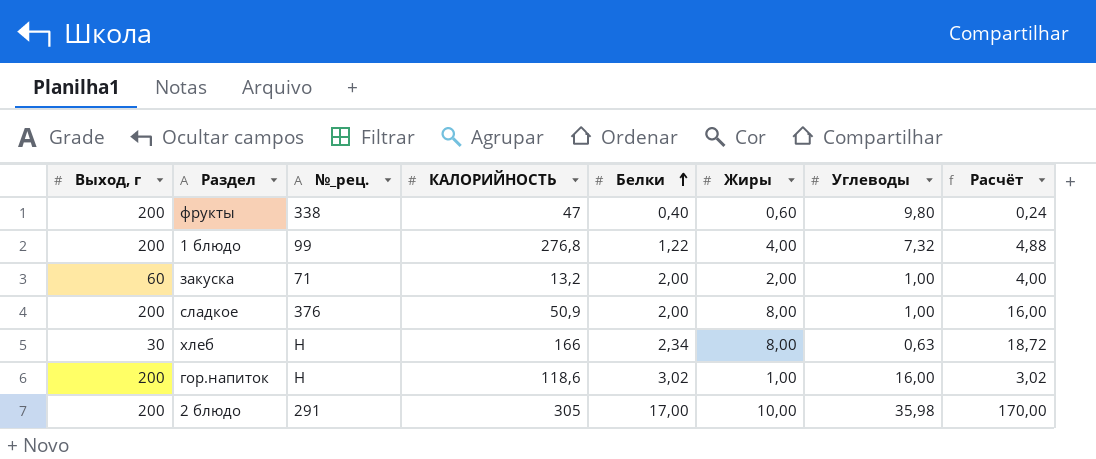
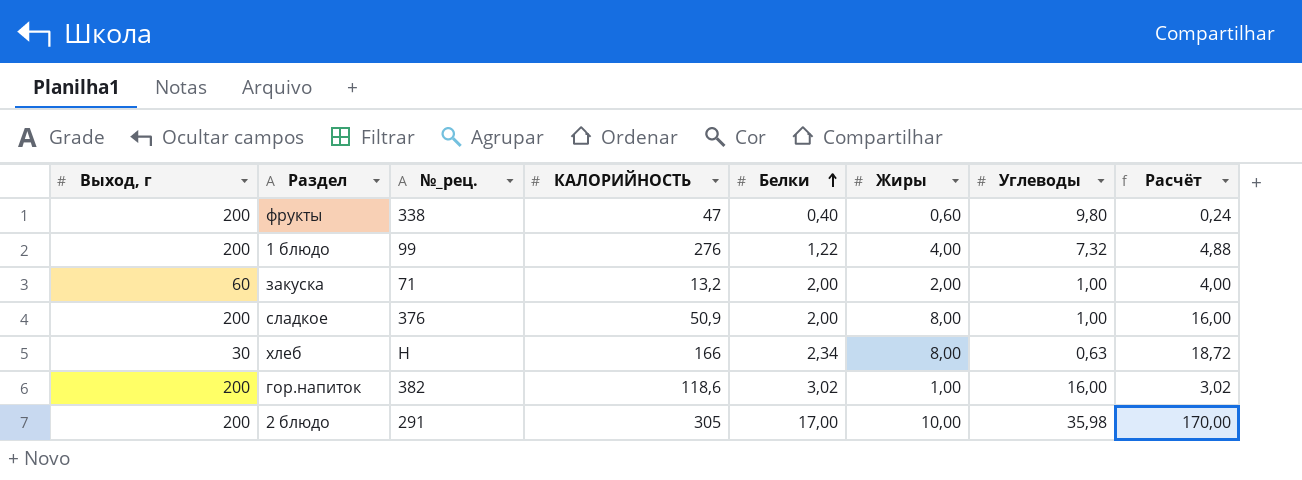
1 блюдо | КАЛОРИЙНОСТЬ: 276,8 -> 276
гор.напиток | №_рец.: Н -> 382

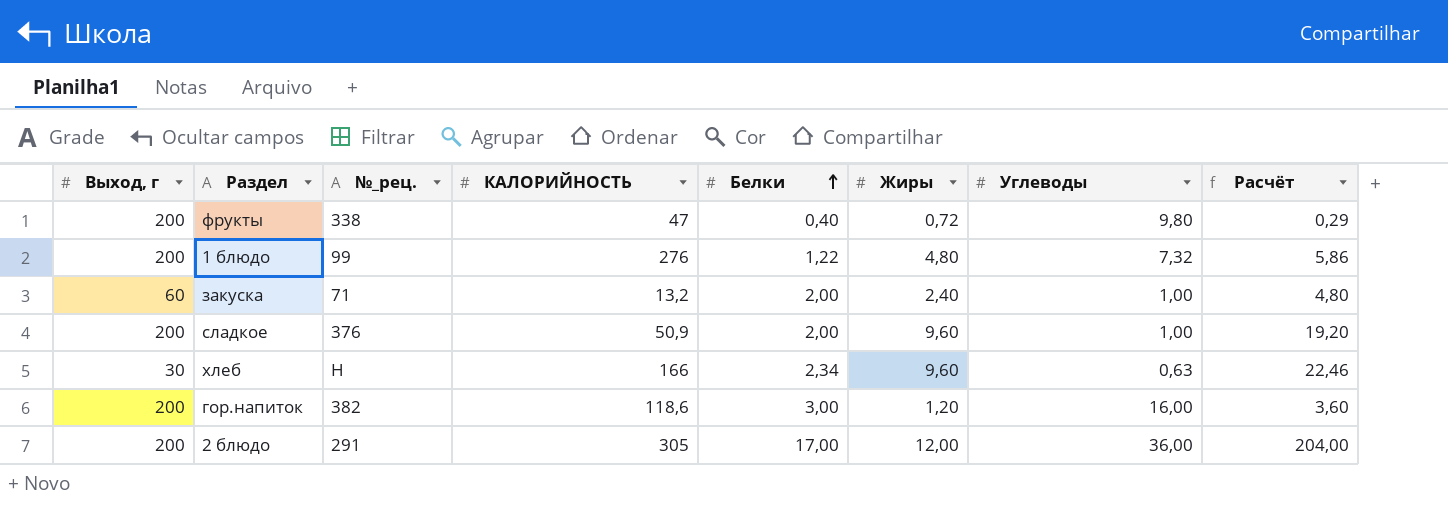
фрукты | Жиры: 0,60 -> 0,72
фрукты | Расчёт: 0,24 -> 0,29
1 блюдо | Жиры: 4,00 -> 4,80
1 блюдо | Расчёт: 4,88 -> 5,86
закуска | Жиры: 2,00 -> 2,40
закуска | Расчёт: 4,00 -> 4,80
сладкое | Жиры: 8,00 -> 9,60
сладкое | Расчёт: 16,00 -> 19,20
хлеб | Жиры: 8,00 -> 9,60
хлеб | Расчёт: 18,72 -> 22,46
гор.напиток | Белки: 3,02 -> 3,00
гор.напиток | Жиры: 1,00 -> 1,20
гор.напиток | Расчёт: 3,02 -> 3,60
2 блюдо | Жиры: 10,00 -> 12,00
2 блюдо | Углеводы: 35,98 -> 36,00
2 блюдо | Расчёт: 170,00 -> 204,00

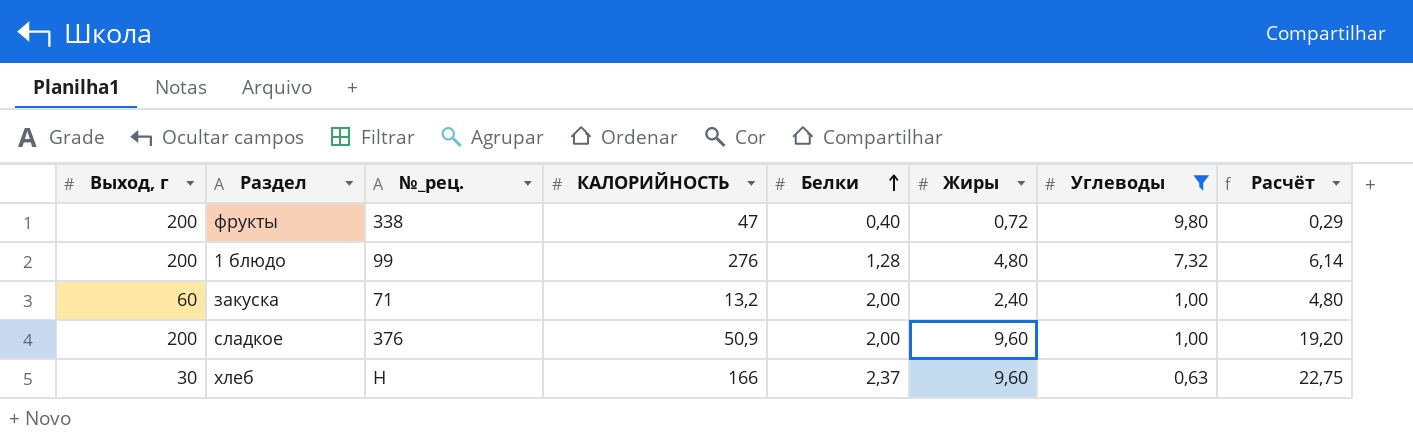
filter: none -> Углеводы <= 9,80
1 блюдо | Белки: 1,22 -> 1,28
1 блюдо | Расчёт: 5,86 -> 6,14
хлеб | Белки: 2,34 -> 2,37
хлеб | Расчёт: 22,46 -> 22,75

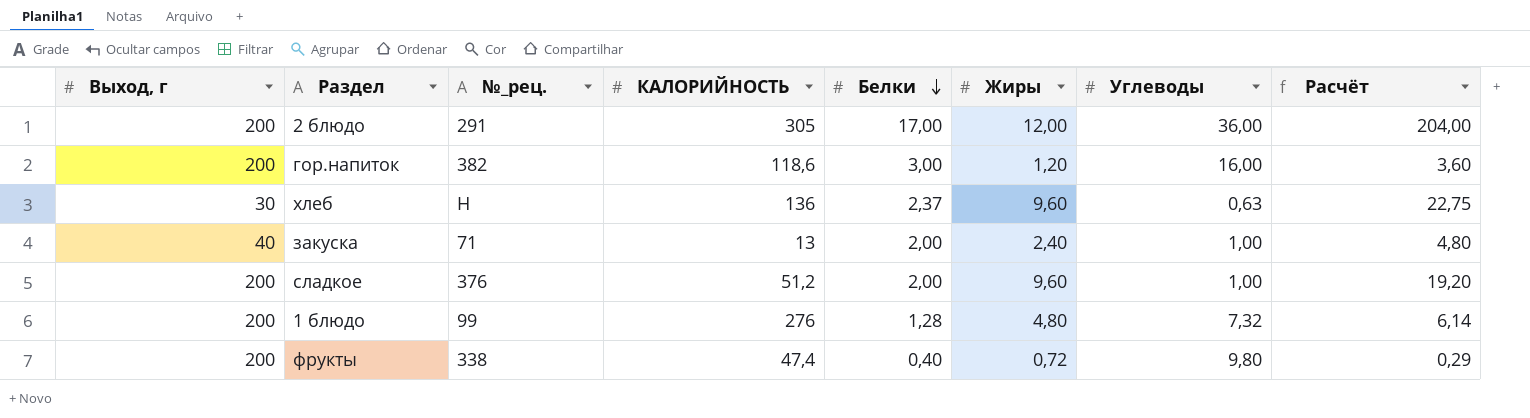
filter: Углеводы <= 9,80 -> none
row order: Белки ascending -> Белки descending
хлеб | КАЛОРИЙНОСТЬ: 166 -> 136
закуска | Выход, г: 60 -> 40
закуска | КАЛОРИЙНОСТЬ: 13,2 -> 13
сладкое | КАЛОРИЙНОСТЬ: 50,9 -> 51,2
фрукты | КАЛОРИЙНОСТЬ: 47 -> 47,4

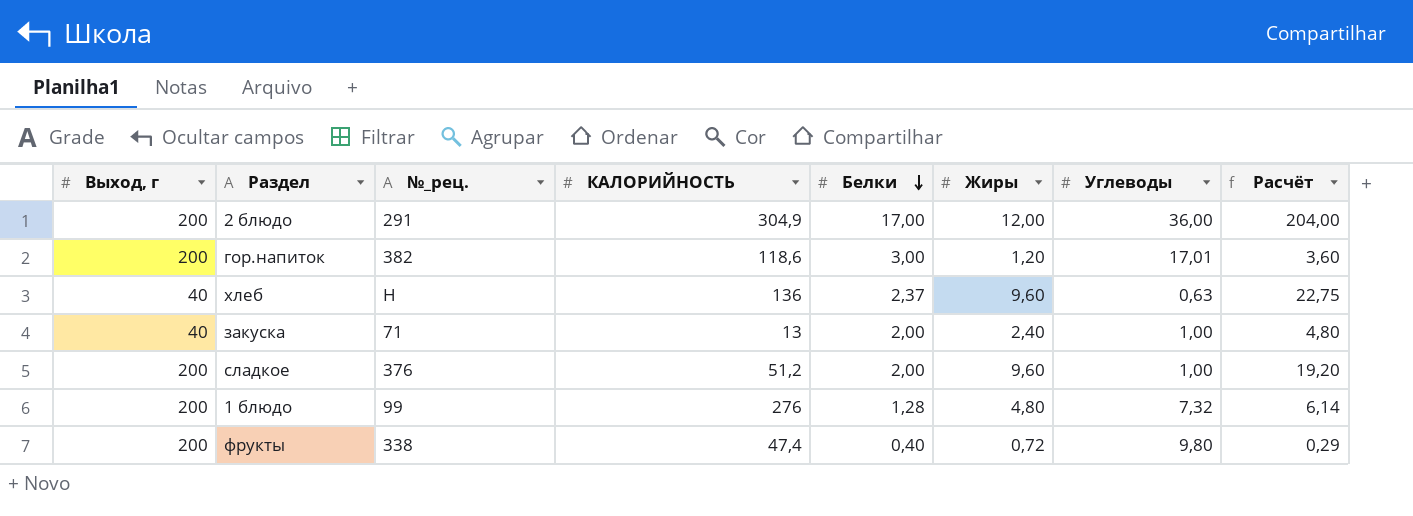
2 блюдо | КАЛОРИЙНОСТЬ: 305 -> 304,9
гор.напиток | Углеводы: 16,00 -> 17,01
хлеб | Выход, г: 30 -> 40

